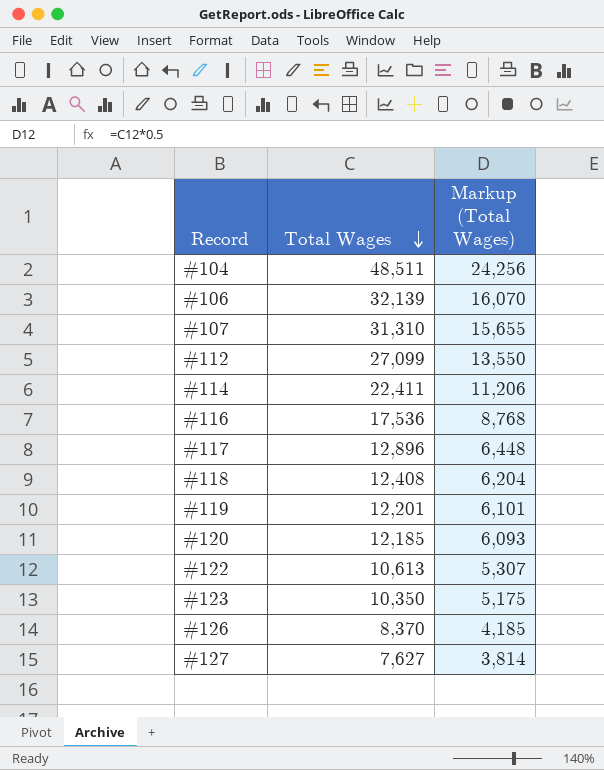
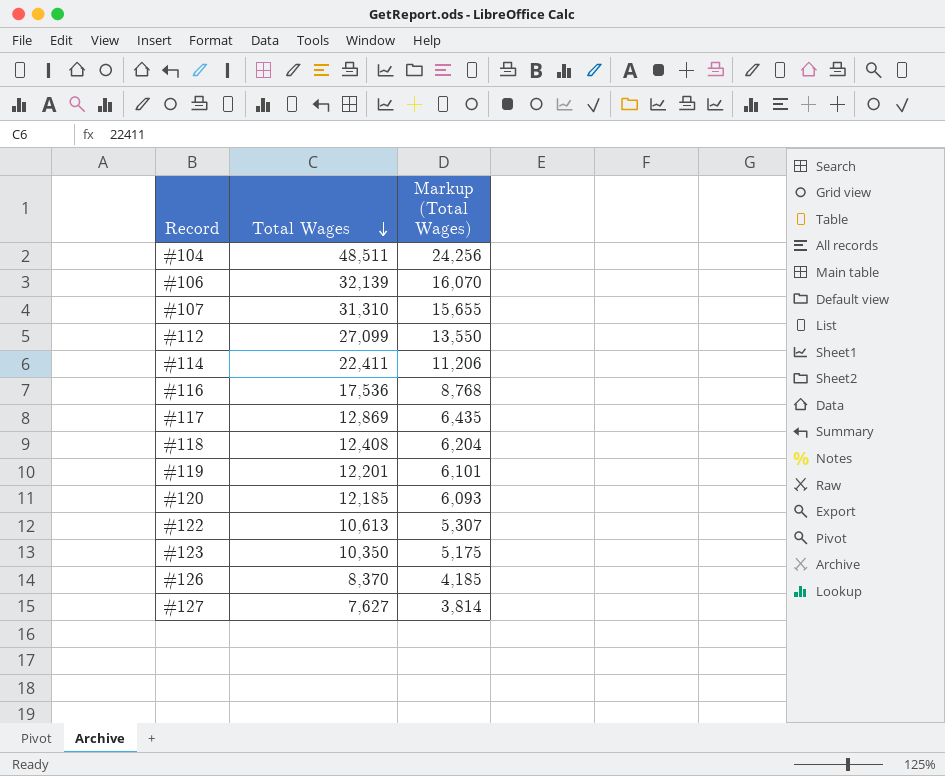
#117 | Total Wages: 12,896 -> 12,869
#117 | Markup (Total Wages): 6,448 -> 6,435

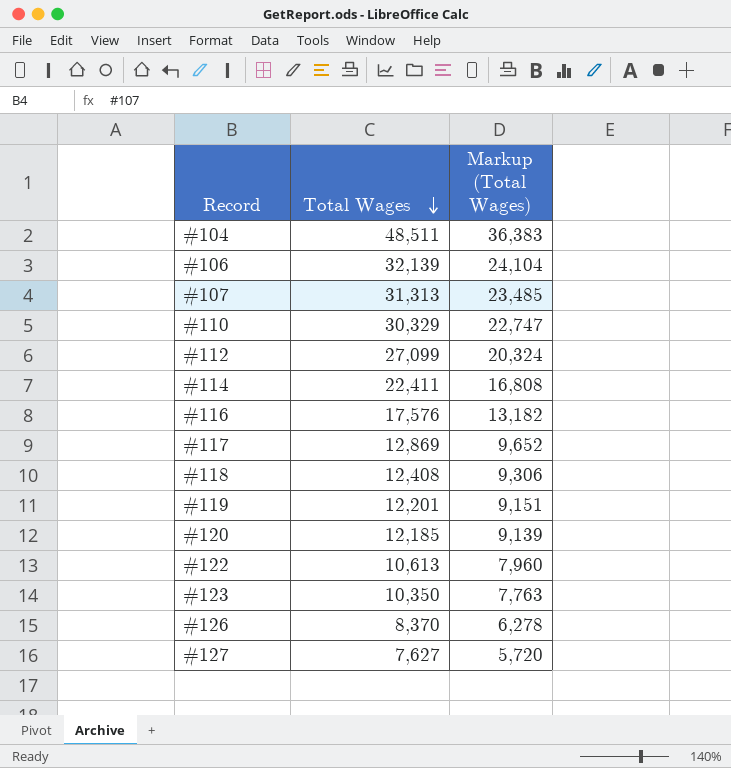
column Markup (Total Wages) | formula: [Total Wages] * 0.5 -> [Total Wages] * 0.75
#107 | Total Wages: 31,310 -> 31,313
row #110: none -> 30,329 | 22,747
#116 | Total Wages: 17,536 -> 17,576

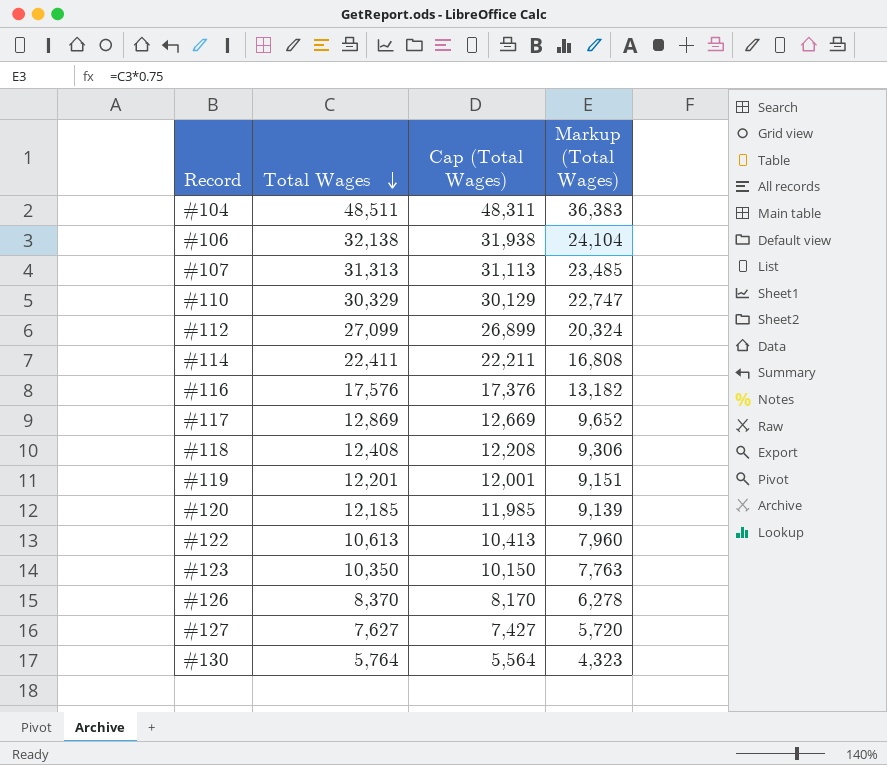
column Cap (Total Wages) | formula: none -> [Total Wages] - 200
#106 | Total Wages: 32,139 -> 32,138
row #130: none -> 5,764 | 5,564 | 4,323

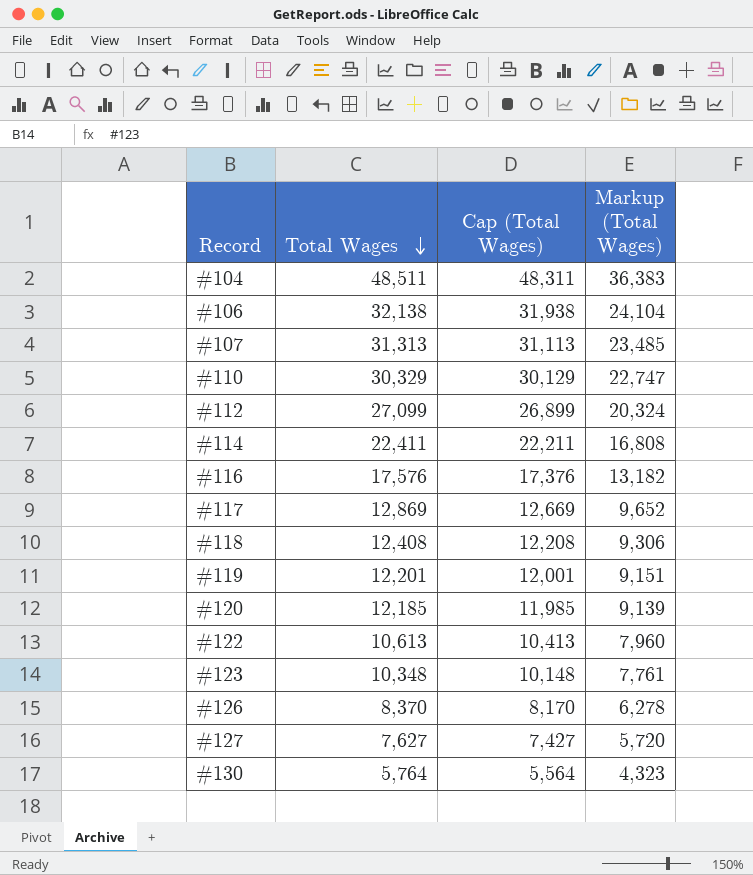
#123 | Total Wages: 10,350 -> 10,348
#123 | Cap (Total Wages): 10,150 -> 10,148
#123 | Markup (Total Wages): 7,763 -> 7,761

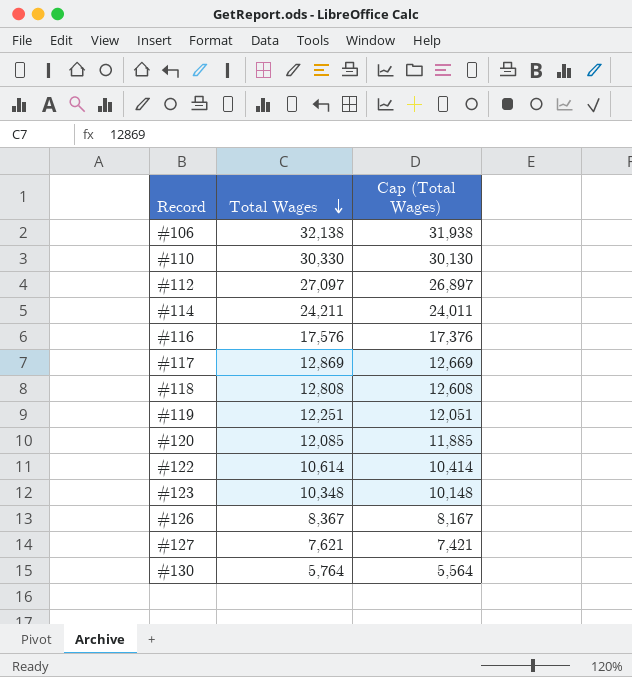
column Markup (Total Wages) | formula: [Total Wages] * 0.75 -> none
row #104: 48,511 | 48,311 | 36,383 -> none
row #107: 31,313 | 31,113 | 23,485 -> none
#110 | Total Wages: 30,329 -> 30,330
#110 | Cap (Total Wages): 30,129 -> 30,130
#112 | Total Wages: 27,099 -> 27,097
#112 | Cap (Total Wages): 26,899 -> 26,897
#114 | Total Wages: 22,411 -> 24,211
#114 | Cap (Total Wages): 22,211 -> 24,011
#118 | Total Wages: 12,408 -> 12,808
#118 | Cap (Total Wages): 12,208 -> 12,608
#119 | Total Wages: 12,201 -> 12,251
#119 | Cap (Total Wages): 12,001 -> 12,051
#120 | Total Wages: 12,185 -> 12,085
#120 | Cap (Total Wages): 11,985 -> 11,885
#122 | Total Wages: 10,613 -> 10,614
#122 | Cap (Total Wages): 10,413 -> 10,414
#126 | Total Wages: 8,370 -> 8,367
#126 | Cap (Total Wages): 8,170 -> 8,167
#127 | Total Wages: 7,627 -> 7,621
#127 | Cap (Total Wages): 7,427 -> 7,421

